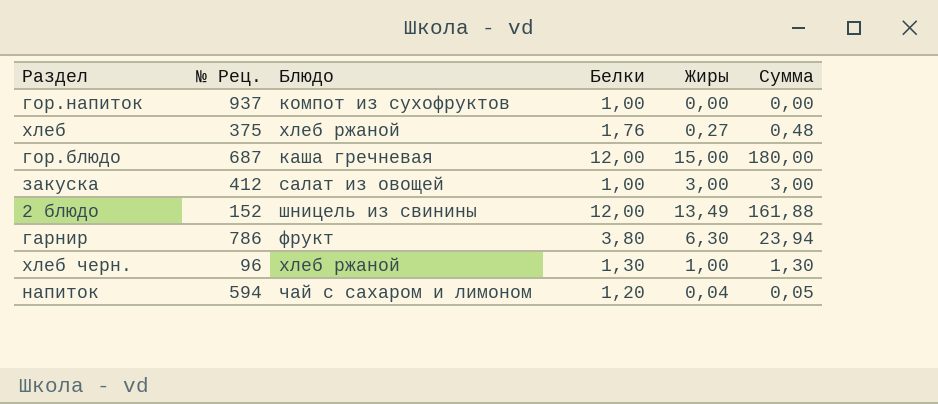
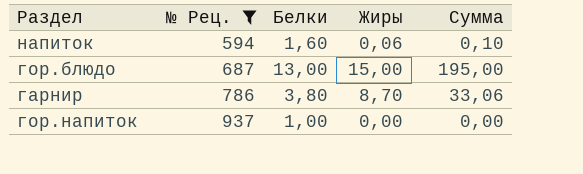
filter: none -> № Рец. >= 594
row order: none -> № Рец. ascending
column Блюдо | position: 3 -> none
напиток | Белки: 1,20 -> 1,60
напиток | Жиры: 0,04 -> 0,06
напиток | Сумма: 0,05 -> 0,10
гор.блюдо | Белки: 12,00 -> 13,00
гор.блюдо | Сумма: 180,00 -> 195,00
гарнир | Жиры: 6,30 -> 8,70
гарнир | Сумма: 23,94 -> 33,06

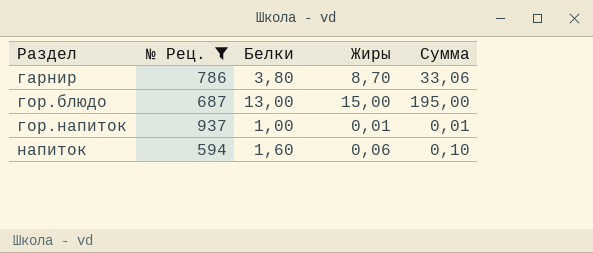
row order: № Рец. ascending -> Раздел ascending
гор.напиток | Жиры: 0,00 -> 0,01
гор.напиток | Сумма: 0,00 -> 0,01

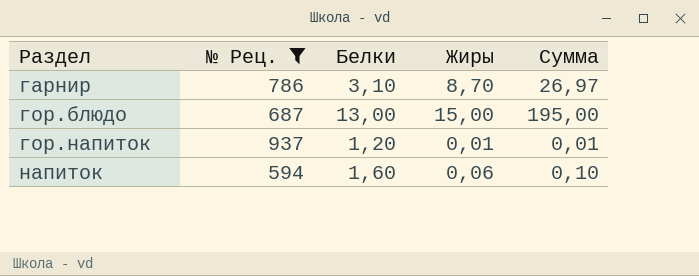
гарнир | Белки: 3,80 -> 3,10
гарнир | Сумма: 33,06 -> 26,97
гор.напиток | Белки: 1,00 -> 1,20

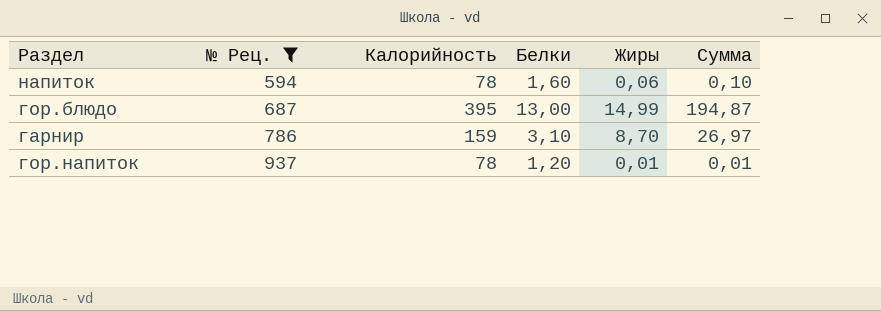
row order: Раздел ascending -> № Рец. ascending
column Калорийность | position: none -> 3
гор.блюдо | Жиры: 15,00 -> 14,99
гор.блюдо | Сумма: 195,00 -> 194,87

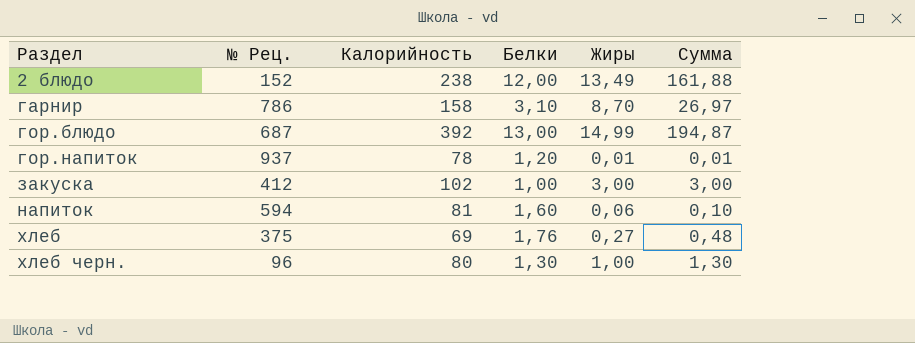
filter: № Рец. >= 594 -> none
row order: № Рец. ascending -> Раздел ascending
гарнир | Калорийность: 159 -> 158
гор.блюдо | Калорийность: 395 -> 392
напиток | Калорийность: 78 -> 81

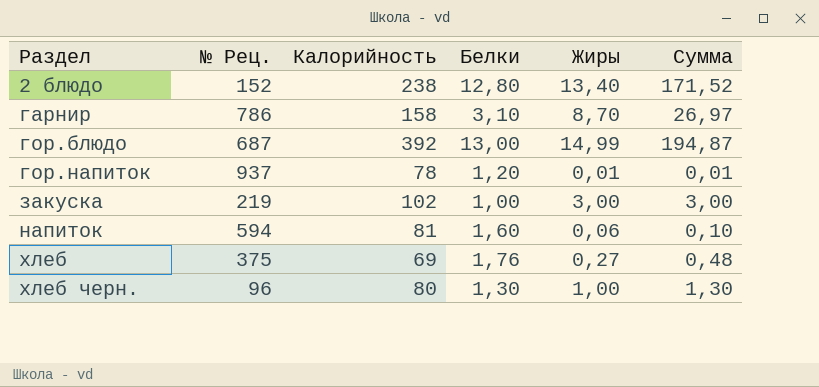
2 блюдо | Белки: 12,00 -> 12,80
2 блюдо | Жиры: 13,49 -> 13,40
2 блюдо | Сумма: 161,88 -> 171,52
закуска | № Рец.: 412 -> 219

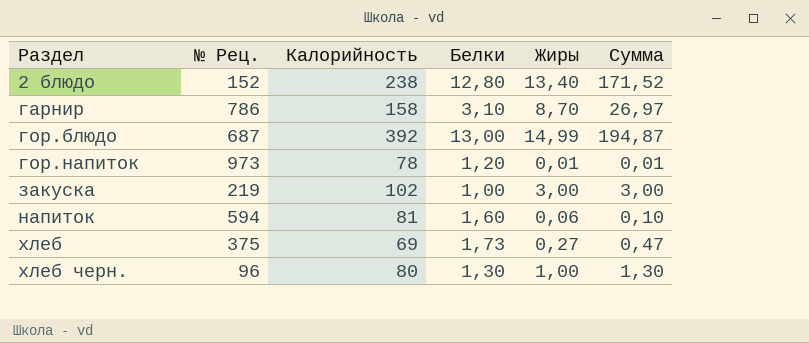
гор.напиток | № Рец.: 937 -> 973
хлеб | Белки: 1,76 -> 1,73
хлеб | Сумма: 0,48 -> 0,47

